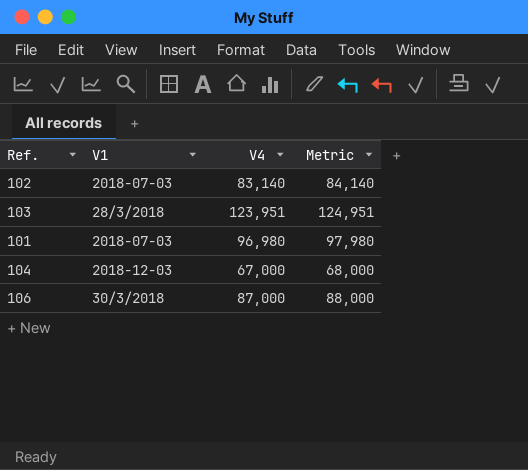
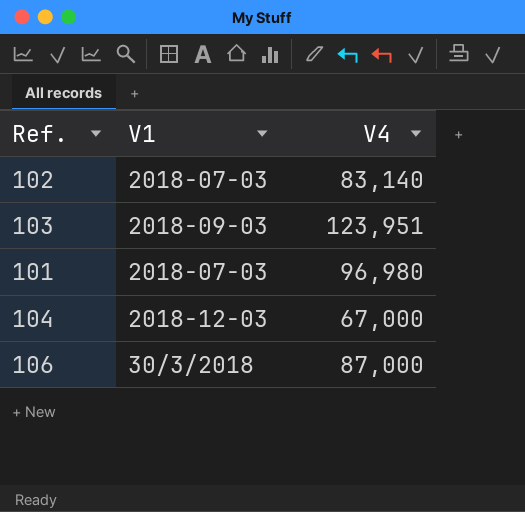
column Metric | formula: [V4] + 1000 -> none
103 | V1: 28/3/2018 -> 2018-09-03

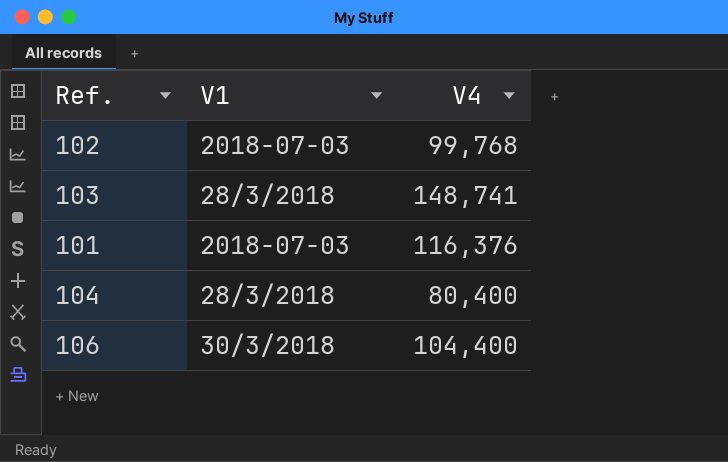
102 | V4: 83,140 -> 99,768
103 | V1: 2018-09-03 -> 28/3/2018
103 | V4: 123,951 -> 148,741
101 | V4: 96,980 -> 116,376
104 | V1: 2018-12-03 -> 28/3/2018
104 | V4: 67,000 -> 80,400
106 | V4: 87,000 -> 104,400

